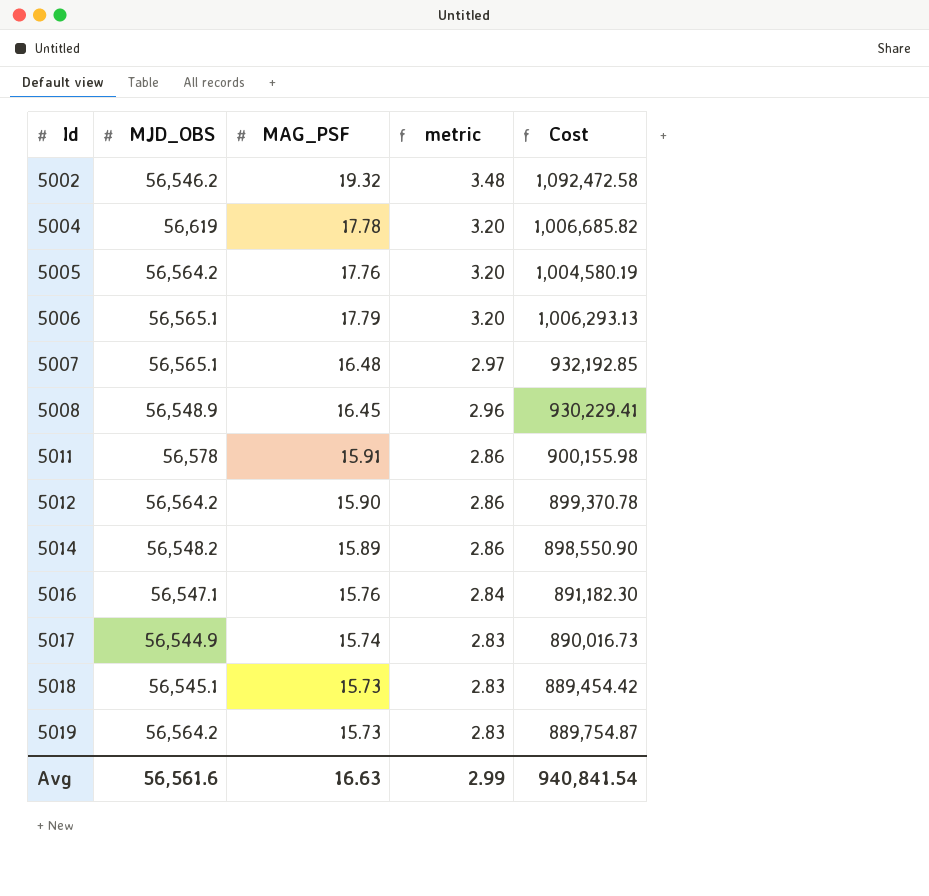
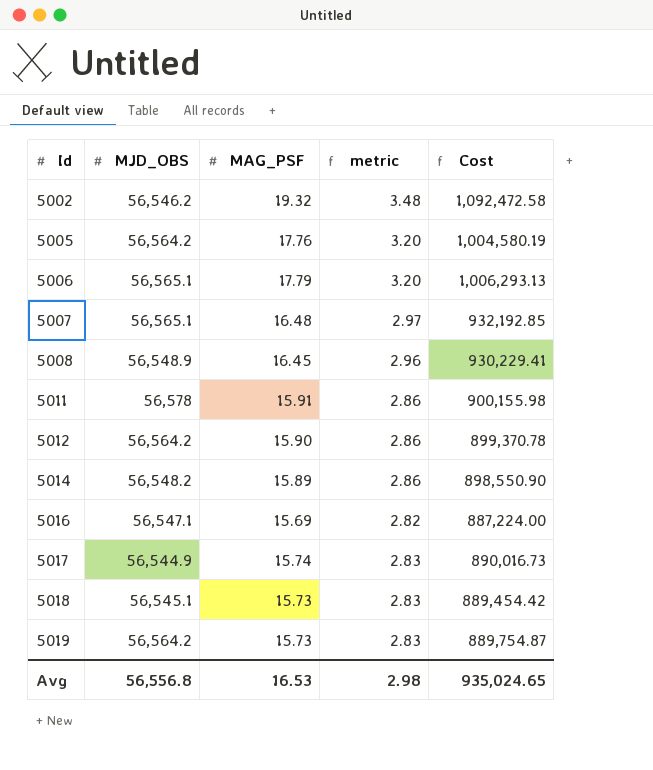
row 5004: 56,619 | 17.78 | 3.20 | 1,006,685.82 -> none
5016 | MAG_PSF: 15.76 -> 15.69
5016 | metric: 2.84 -> 2.82
5016 | Cost: 891,182.30 -> 887,224.00
Avg | MJD_OBS: 56,561.6 -> 56,556.8
Avg | MAG_PSF: 16.63 -> 16.53
Avg | metric: 2.99 -> 2.98
Avg | Cost: 940,841.54 -> 935,024.65

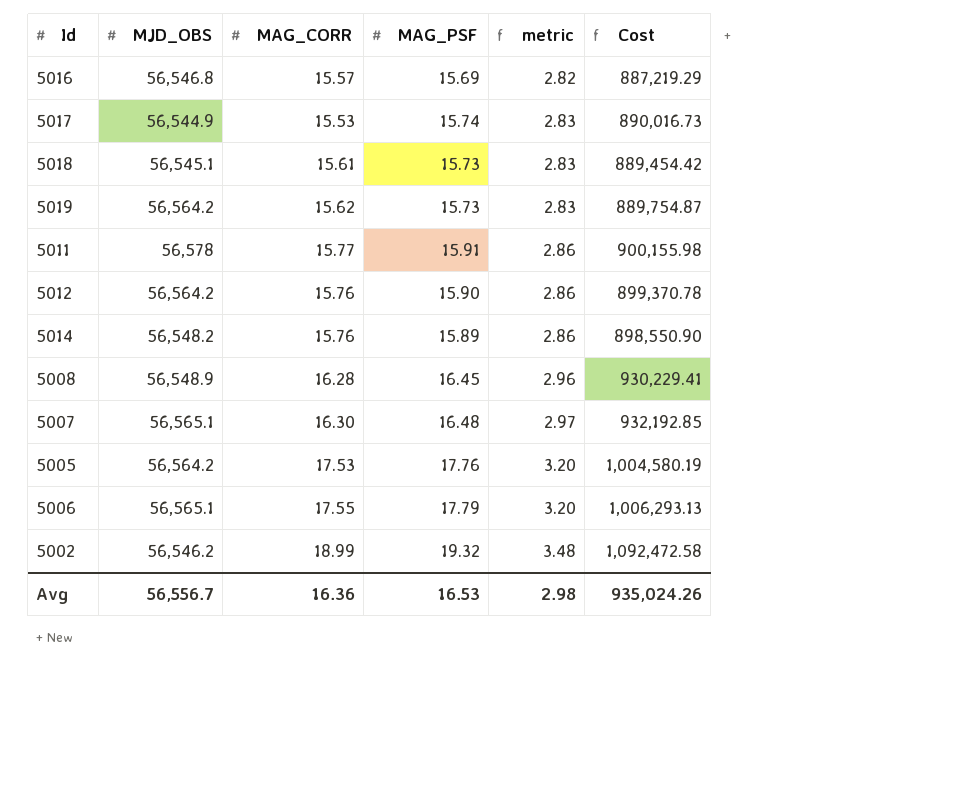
row order: Id ascending -> metric ascending
column MAG_CORR | position: none -> 3
5016 | MJD_OBS: 56,547.1 -> 56,546.8
5016 | Cost: 887,224.00 -> 887,219.29
Avg | MJD_OBS: 56,556.8 -> 56,556.7
Avg | Cost: 935,024.65 -> 935,024.26

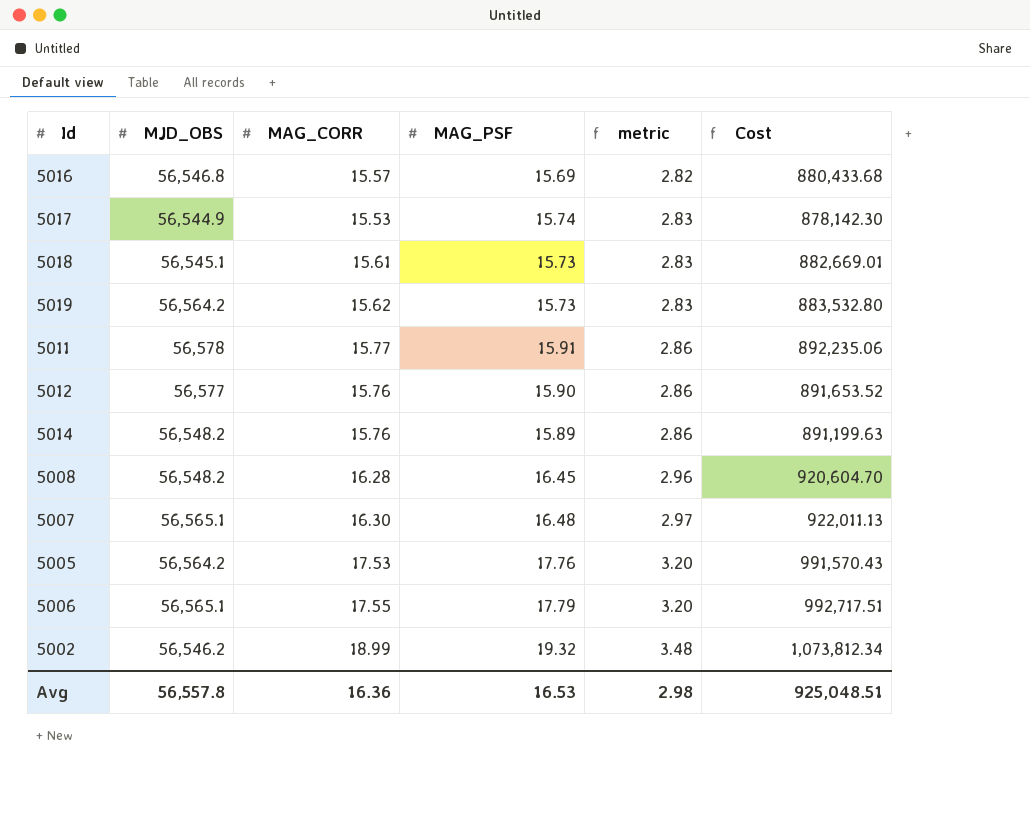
column Cost | formula: [MJD_OBS] * [MAG_PSF] -> [MJD_OBS] * [MAG_CORR]
5012 | MJD_OBS: 56,564.2 -> 56,577
5008 | MJD_OBS: 56,548.9 -> 56,548.2
Avg | MJD_OBS: 56,556.7 -> 56,557.8
Avg | Cost: 935,024.26 -> 925,048.51

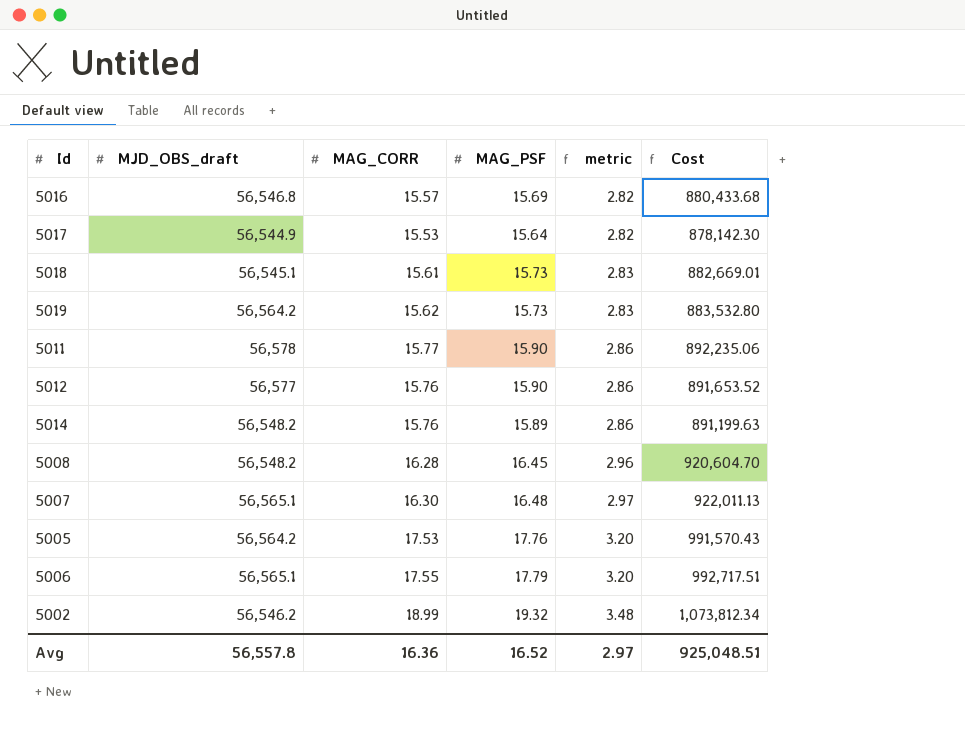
column name: MJD_OBS -> MJD_OBS_draft
5017 | MAG_PSF: 15.74 -> 15.64
5017 | metric: 2.83 -> 2.82
5011 | MAG_PSF: 15.91 -> 15.90
Avg | MAG_PSF: 16.53 -> 16.52
Avg | metric: 2.98 -> 2.97

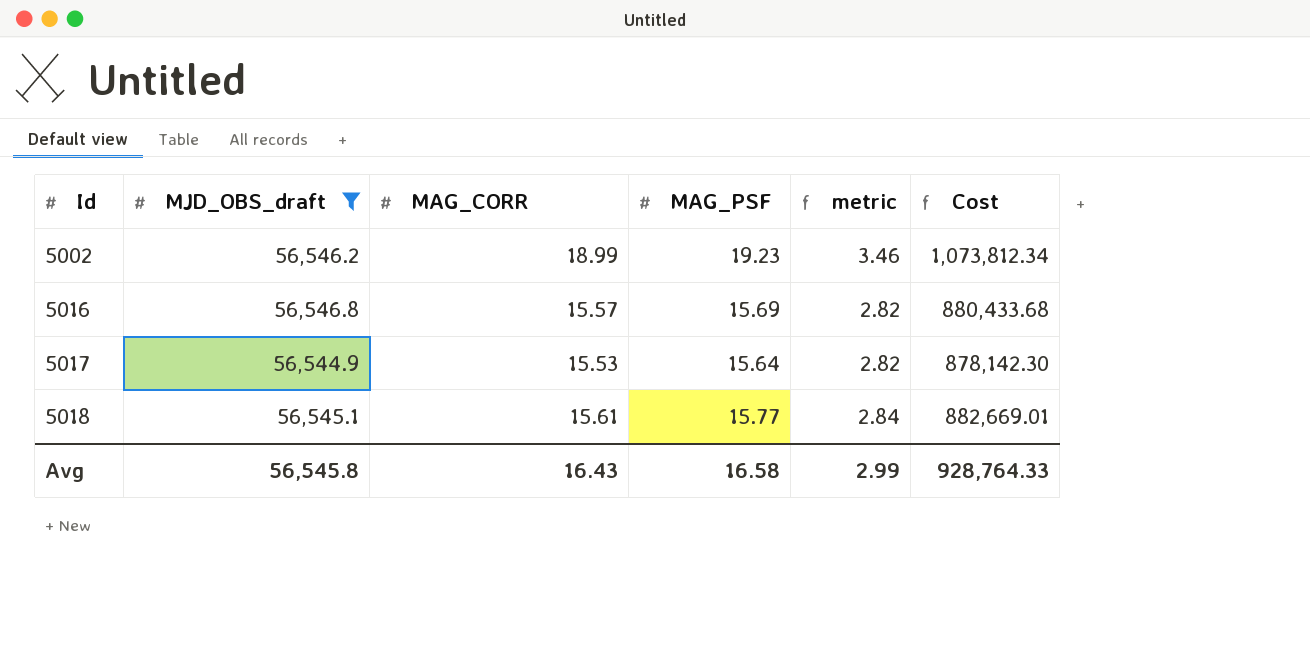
filter: none -> MJD_OBS_draft <= 56,546.8
row order: metric ascending -> Id ascending
5002 | MAG_PSF: 19.32 -> 19.23
5002 | metric: 3.48 -> 3.46
5018 | MAG_PSF: 15.73 -> 15.77
5018 | metric: 2.83 -> 2.84
Avg | MJD_OBS_draft: 56,557.8 -> 56,545.8
Avg | MAG_CORR: 16.36 -> 16.43
Avg | MAG_PSF: 16.52 -> 16.58
Avg | metric: 2.97 -> 2.99
Avg | Cost: 925,048.51 -> 928,764.33

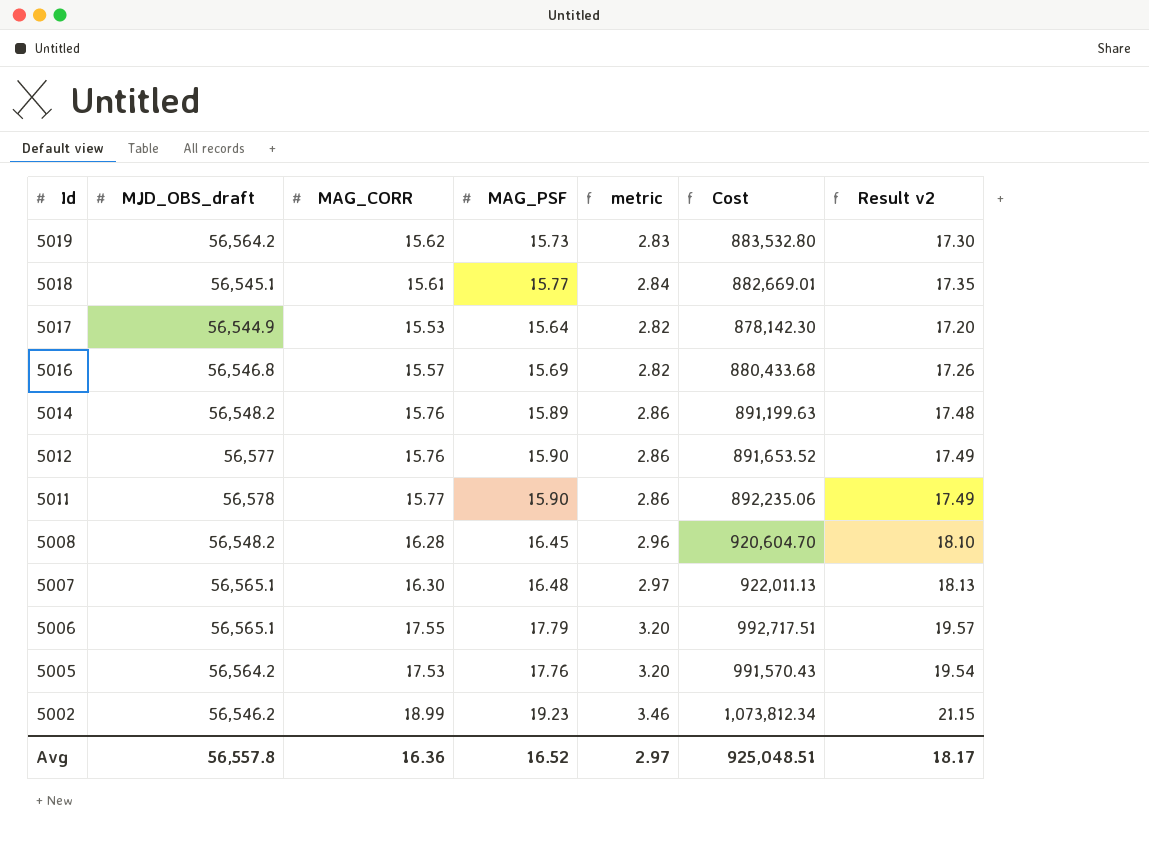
filter: MJD_OBS_draft <= 56,546.8 -> none
row order: Id ascending -> Id descending
column Result v2 | formula: none -> [MAG_PSF] * 1.1
Avg | MJD_OBS_draft: 56,545.8 -> 56,557.8
Avg | MAG_CORR: 16.43 -> 16.36
Avg | MAG_PSF: 16.58 -> 16.52
Avg | metric: 2.99 -> 2.97
Avg | Cost: 928,764.33 -> 925,048.51

